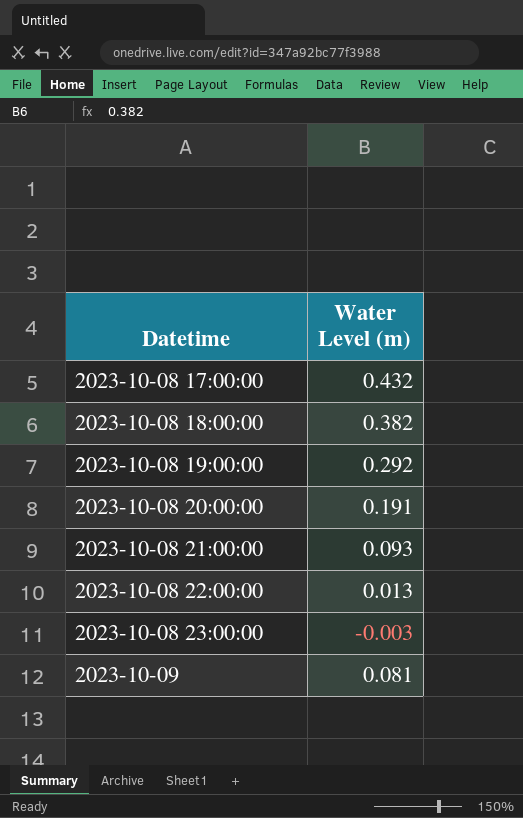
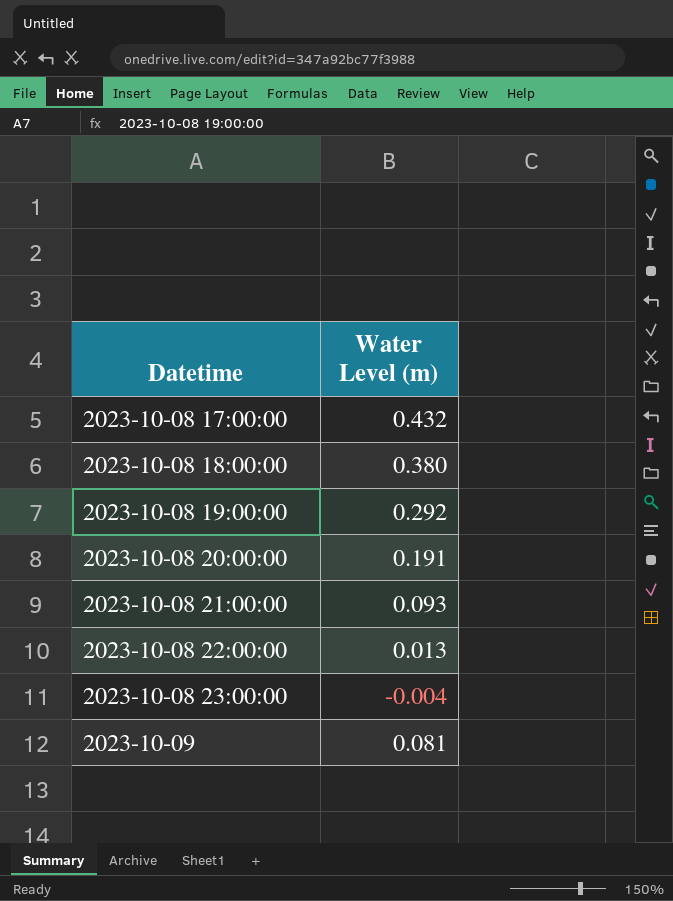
2023-10-08 18:00:00 | Water Level (m): 0.382 -> 0.380
2023-10-08 23:00:00 | Water Level (m): -0.003 -> -0.004

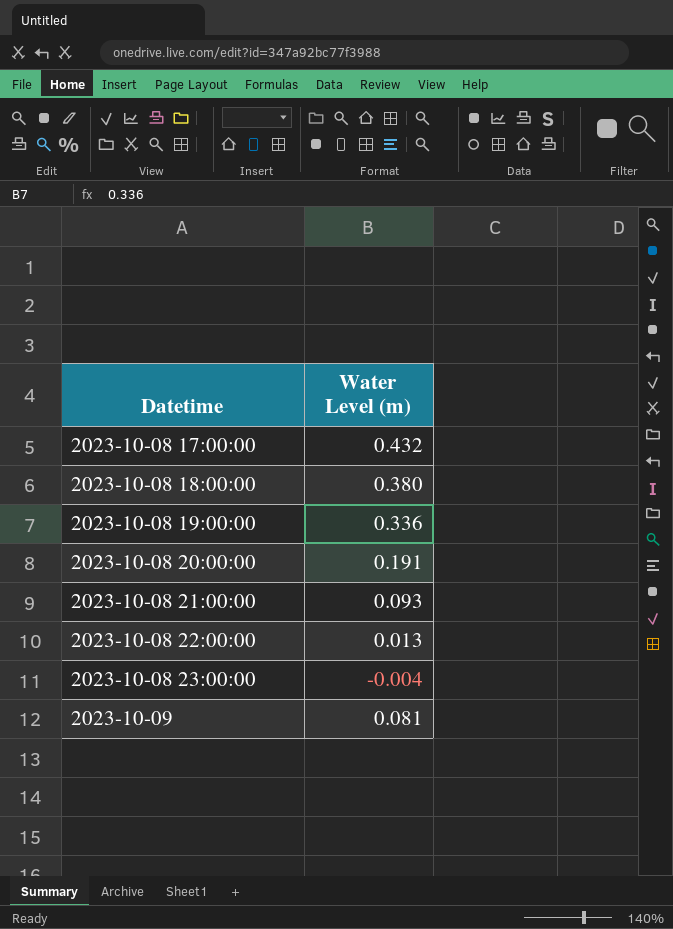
2023-10-08 19:00:00 | Water Level (m): 0.292 -> 0.336

